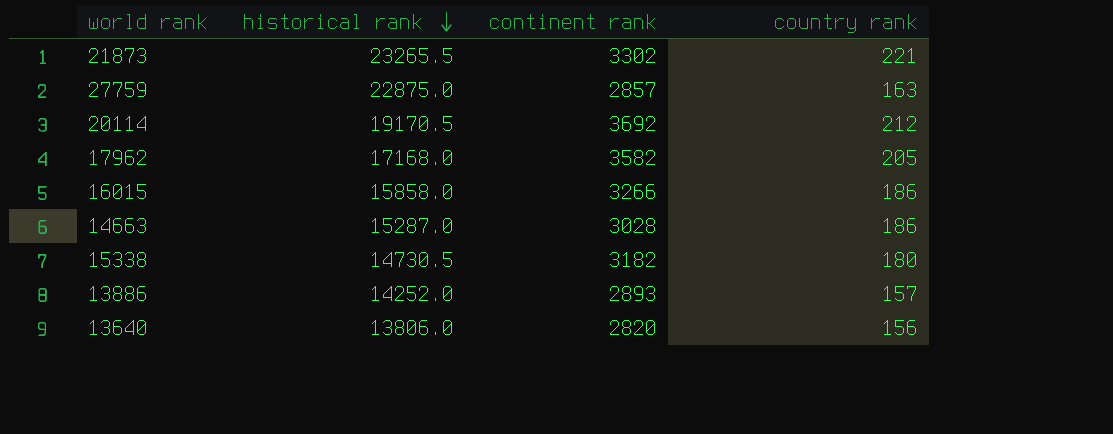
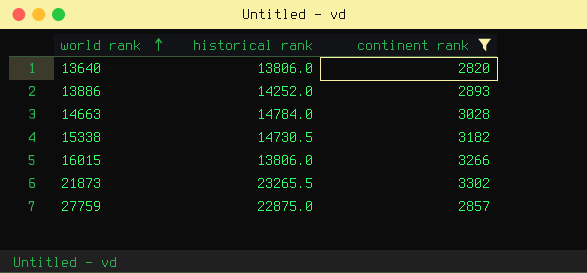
filter: none -> continent rank <= 3302
row order: historical rank descending -> world rank ascending
column country rank | position: 4 -> none
14663 | historical rank: 15287.0 -> 14784.0
16015 | historical rank: 15858.0 -> 13806.0

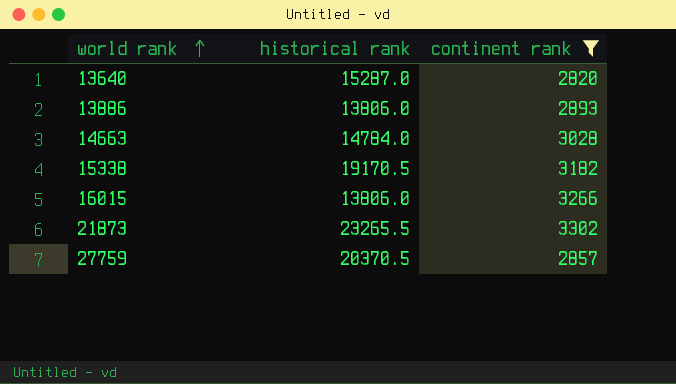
13640 | historical rank: 13806.0 -> 15287.0
13886 | historical rank: 14252.0 -> 13806.0
15338 | historical rank: 14730.5 -> 19170.5
27759 | historical rank: 22875.0 -> 20370.5

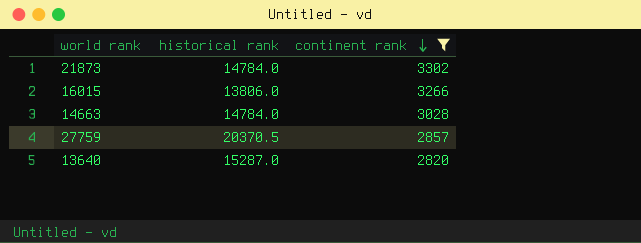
row order: world rank ascending -> continent rank descending
row 13886: 13806.0 | 2893 -> none
row 15338: 19170.5 | 3182 -> none
21873 | historical rank: 23265.5 -> 14784.0

